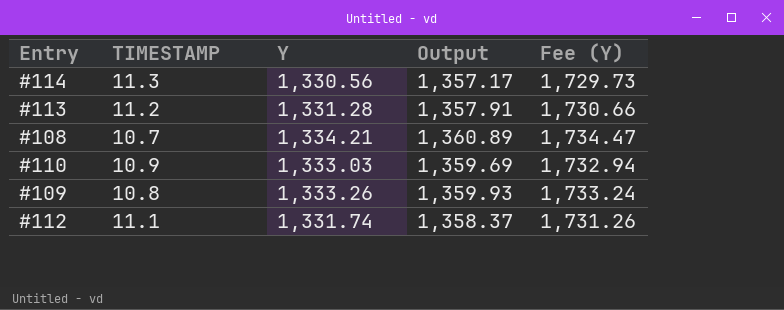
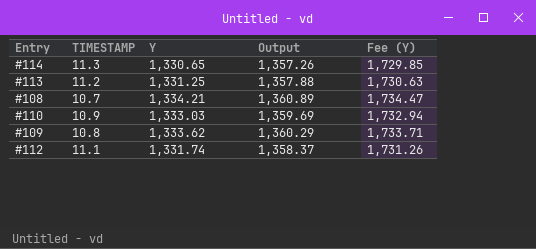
#114 | Y: 1,330.56 -> 1,330.65
#114 | Output: 1,357.17 -> 1,357.26
#114 | Fee (Y): 1,729.73 -> 1,729.85
#113 | Y: 1,331.28 -> 1,331.25
#113 | Output: 1,357.91 -> 1,357.88
#113 | Fee (Y): 1,730.66 -> 1,730.63
#109 | Y: 1,333.26 -> 1,333.62
#109 | Output: 1,359.93 -> 1,360.29
#109 | Fee (Y): 1,733.24 -> 1,733.71

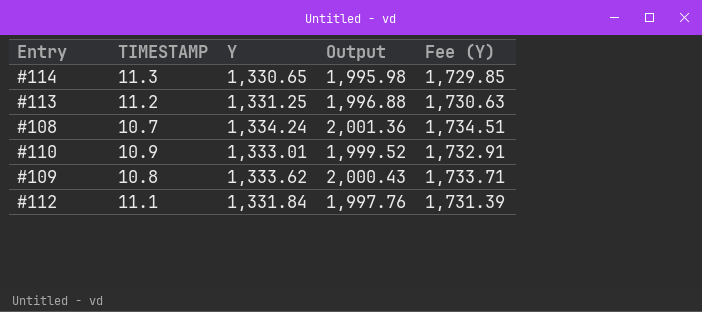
column Output | formula: [Y] * 1.02 -> [Y] * 1.5
#108 | Y: 1,334.21 -> 1,334.24
#108 | Fee (Y): 1,734.47 -> 1,734.51
#110 | Y: 1,333.03 -> 1,333.01
#110 | Fee (Y): 1,732.94 -> 1,732.91
#112 | Y: 1,331.74 -> 1,331.84
#112 | Fee (Y): 1,731.26 -> 1,731.39

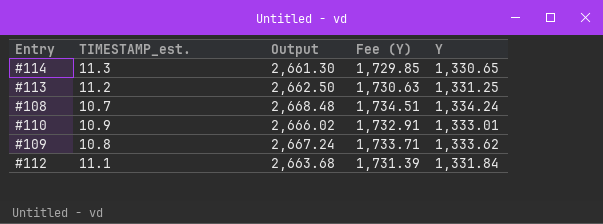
column name: TIMESTAMP -> TIMESTAMP_est.
column Output | formula: [Y] * 1.5 -> [Y] * 2
column Y | position: 3 -> 5

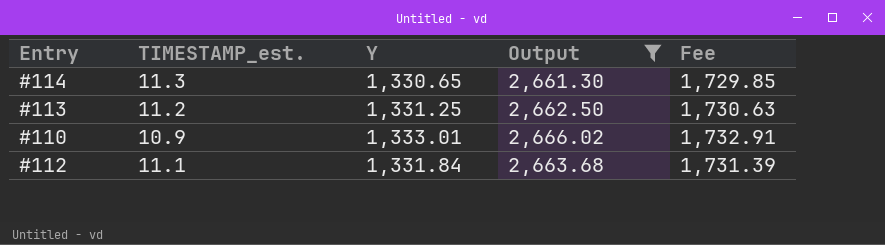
filter: none -> Output <= 2,666.02
column Y | position: 5 -> 3
column name: Fee (Y) -> Fee

